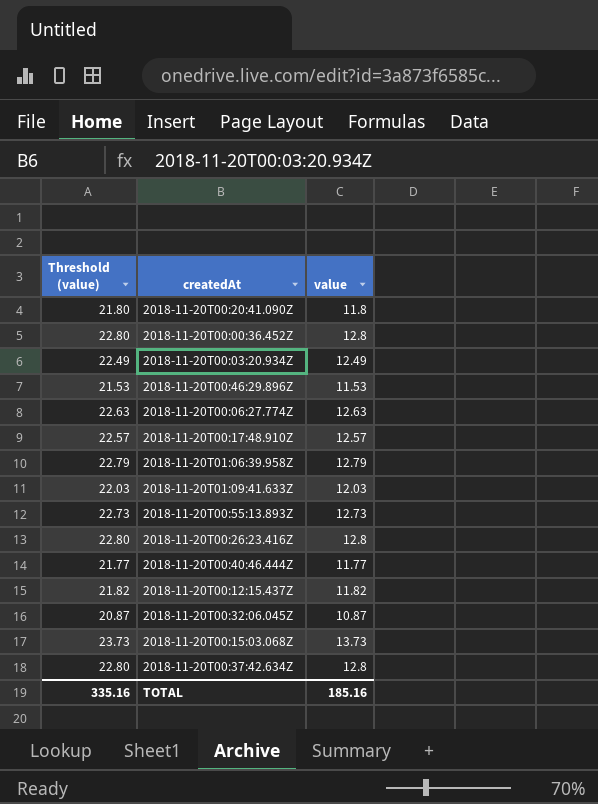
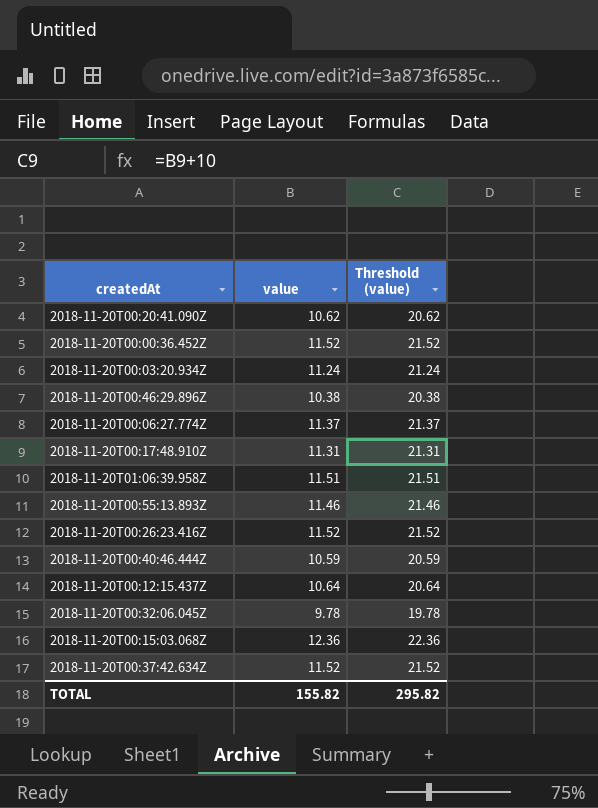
column Threshold (value) | position: 1 -> 3
row 2018-11-20T01:09:41.633Z: 22.03 | 12.03 -> none
2018-11-20T00:20:41.090Z | value: 11.8 -> 10.62
2018-11-20T00:20:41.090Z | Threshold (value): 21.80 -> 20.62
2018-11-20T00:00:36.452Z | value: 12.8 -> 11.52
2018-11-20T00:00:36.452Z | Threshold (value): 22.80 -> 21.52
2018-11-20T00:03:20.934Z | value: 12.49 -> 11.24
2018-11-20T00:03:20.934Z | Threshold (value): 22.49 -> 21.24
2018-11-20T00:46:29.896Z | value: 11.53 -> 10.38
2018-11-20T00:46:29.896Z | Threshold (value): 21.53 -> 20.38
2018-11-20T00:06:27.774Z | value: 12.63 -> 11.37
2018-11-20T00:06:27.774Z | Threshold (value): 22.63 -> 21.37
2018-11-20T00:17:48.910Z | value: 12.57 -> 11.31
2018-11-20T00:17:48.910Z | Threshold (value): 22.57 -> 21.31
2018-11-20T01:06:39.958Z | value: 12.79 -> 11.51
2018-11-20T01:06:39.958Z | Threshold (value): 22.79 -> 21.51
2018-11-20T00:55:13.893Z | value: 12.73 -> 11.46
2018-11-20T00:55:13.893Z | Threshold (value): 22.73 -> 21.46
2018-11-20T00:26:23.416Z | value: 12.8 -> 11.52
2018-11-20T00:26:23.416Z | Threshold (value): 22.80 -> 21.52
2018-11-20T00:40:46.444Z | value: 11.77 -> 10.59
2018-11-20T00:40:46.444Z | Threshold (value): 21.77 -> 20.59
2018-11-20T00:12:15.437Z | value: 11.82 -> 10.64
2018-11-20T00:12:15.437Z | Threshold (value): 21.82 -> 20.64
2018-11-20T00:32:06.045Z | value: 10.87 -> 9.78
2018-11-20T00:32:06.045Z | Threshold (value): 20.87 -> 19.78
2018-11-20T00:15:03.068Z | value: 13.73 -> 12.36
2018-11-20T00:15:03.068Z | Threshold (value): 23.73 -> 22.36
2018-11-20T00:37:42.634Z | value: 12.8 -> 11.52
2018-11-20T00:37:42.634Z | Threshold (value): 22.80 -> 21.52
TOTAL | value: 185.16 -> 155.82
TOTAL | Threshold (value): 335.16 -> 295.82

